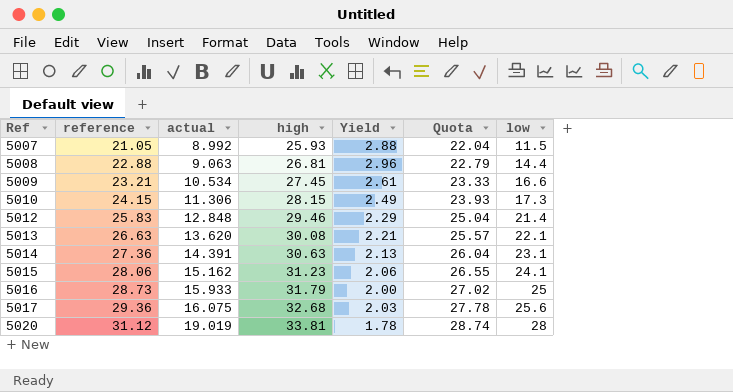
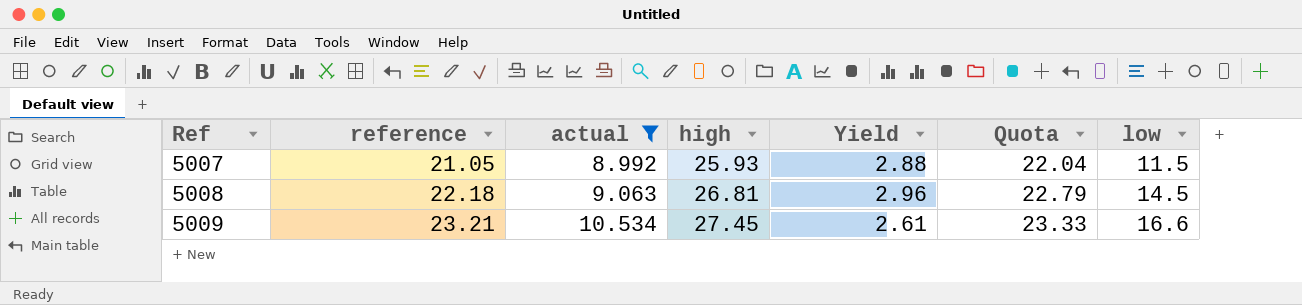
filter: none -> actual <= 10.534
5008 | reference: 22.88 -> 22.18
5008 | low: 14.4 -> 14.5

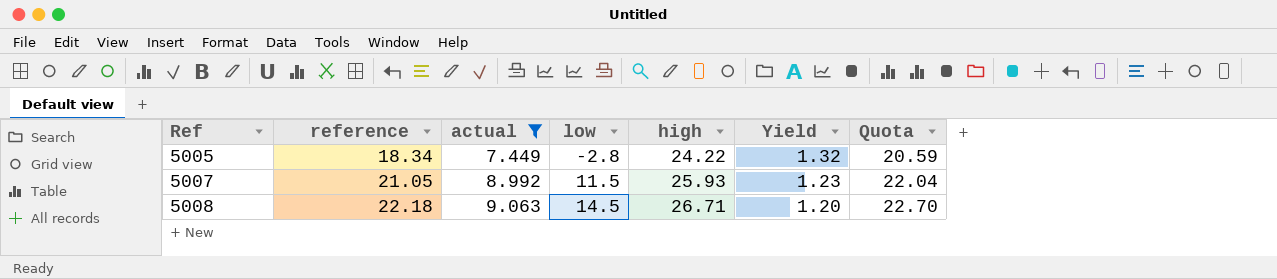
column low | position: 7 -> 4
column Yield | formula: [high] / [actual] -> [high] / [reference]
row 5009: 23.21 | 10.534 | 27.45 | 2.61 | 23.33 | 16.6 -> none
row 5005: none -> 18.34 | 7.449 | -2.8 | 24.22 | 1.32 | 20.59
5008 | high: 26.81 -> 26.71
5008 | Quota: 22.79 -> 22.70

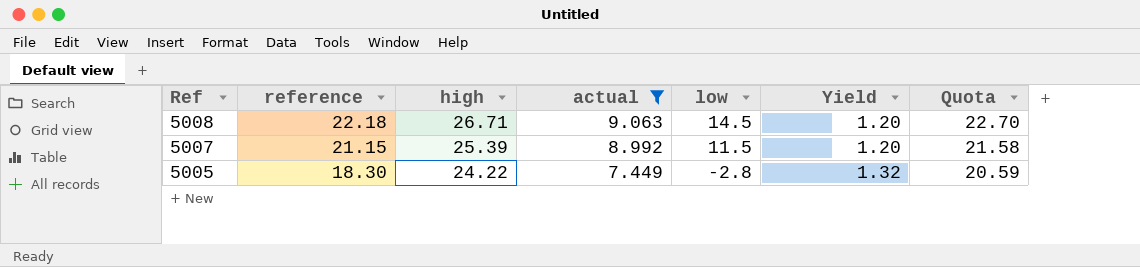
row order: Ref ascending -> Ref descending
column high | position: 5 -> 3
5007 | reference: 21.05 -> 21.15
5007 | high: 25.93 -> 25.39
5007 | Yield: 1.23 -> 1.20
5007 | Quota: 22.04 -> 21.58
5005 | reference: 18.34 -> 18.30

